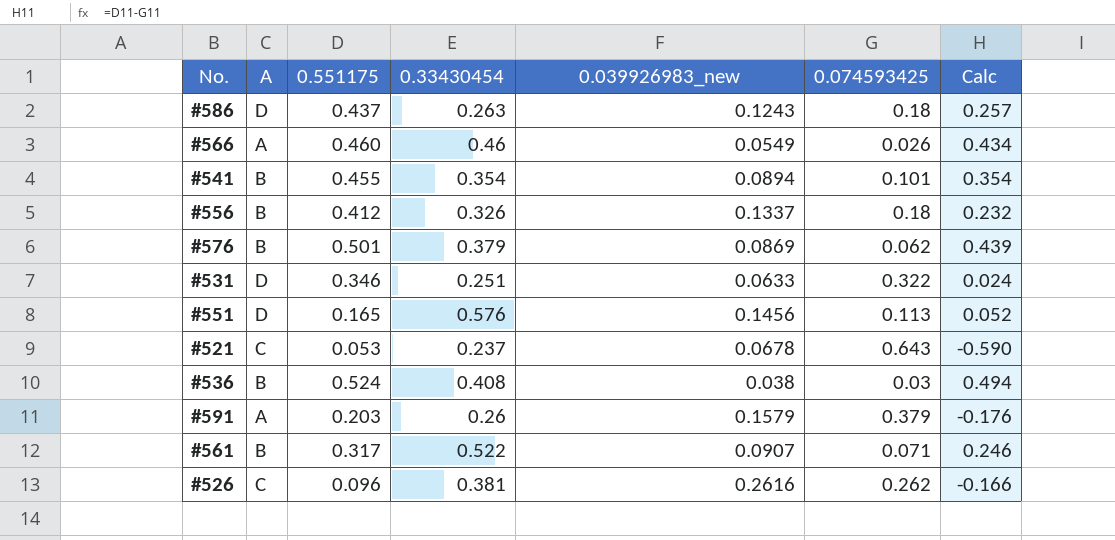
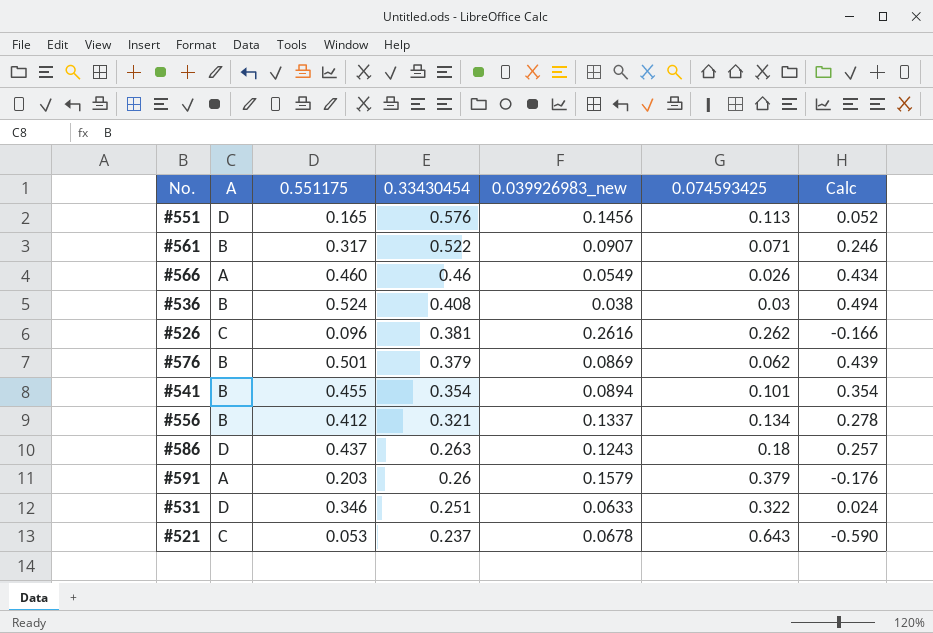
row order: none -> 0.33430454 descending
#556 | 0.33430454: 0.326 -> 0.321
#556 | 0.074593425: 0.18 -> 0.134
#556 | Calc: 0.232 -> 0.278

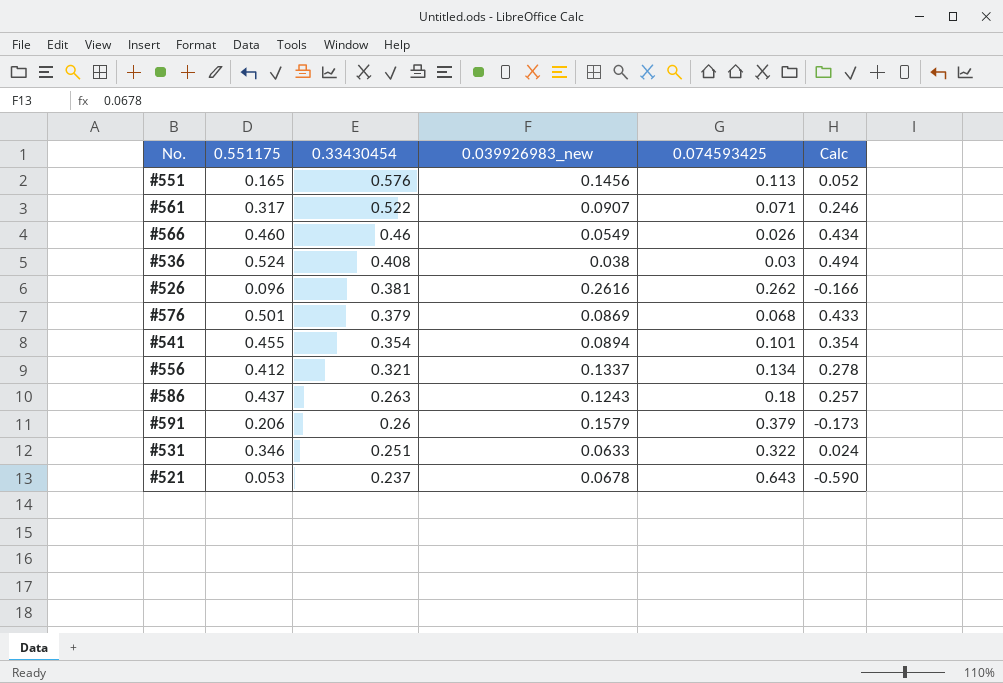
column A | position: 2 -> none
#576 | 0.074593425: 0.062 -> 0.068
#576 | Calc: 0.439 -> 0.433
#591 | 0.551175: 0.203 -> 0.206
#591 | Calc: -0.176 -> -0.173

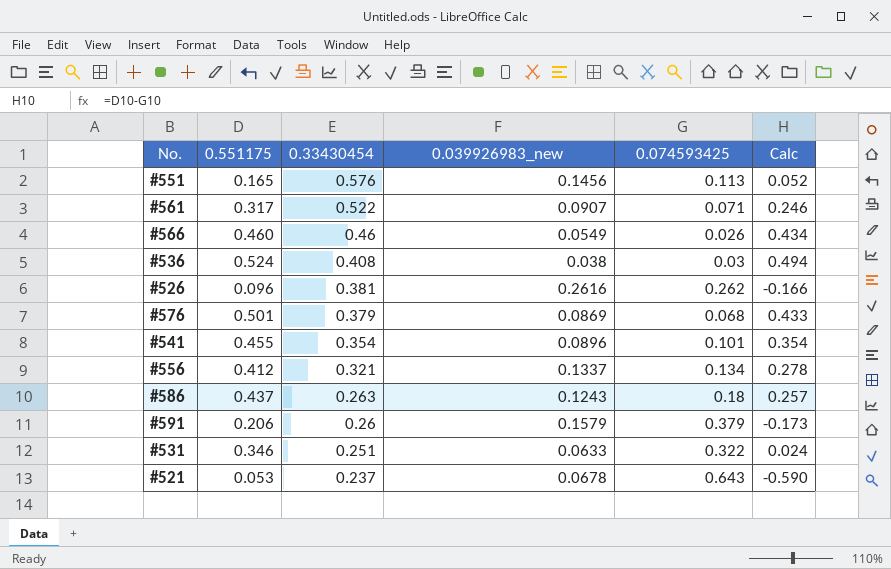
#541 | 0.039926983_new: 0.0894 -> 0.0896

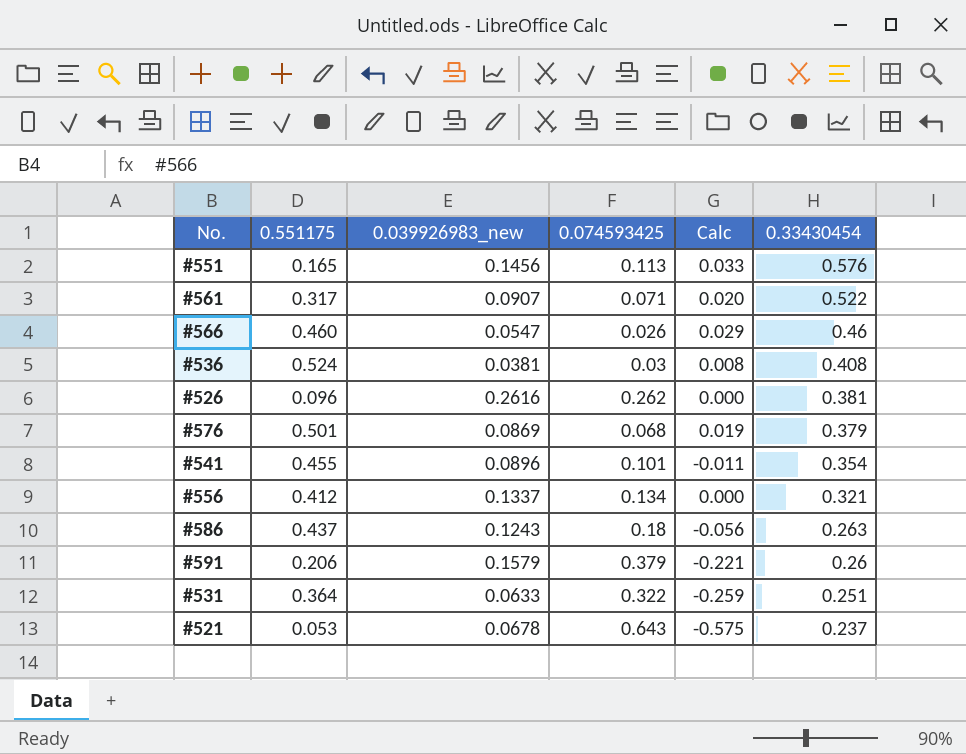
column Calc | formula: [0.551175] - [0.074593425] -> [0.039926983_new] - [0.074593425]
column 0.33430454 | position: 3 -> 6
#566 | 0.039926983_new: 0.0549 -> 0.0547
#536 | 0.039926983_new: 0.038 -> 0.0381
#531 | 0.551175: 0.346 -> 0.364

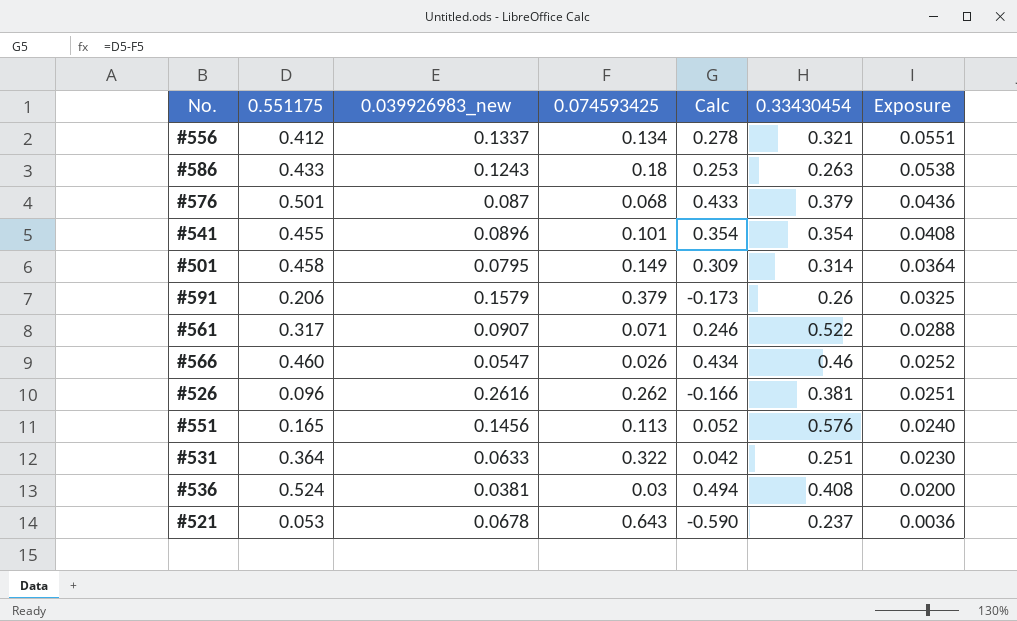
row order: 0.33430454 descending -> Exposure descending
column Calc | formula: [0.039926983_new] - [0.074593425] -> [0.551175] - [0.074593425]
column Exposure | formula: none -> [0.551175] * [0.039926983_new]
#586 | 0.551175: 0.437 -> 0.433
#576 | 0.039926983_new: 0.0869 -> 0.087
row #501: none -> 0.458 | 0.0795 | 0.149 | 0.309 | 0.314 | 0.0364

